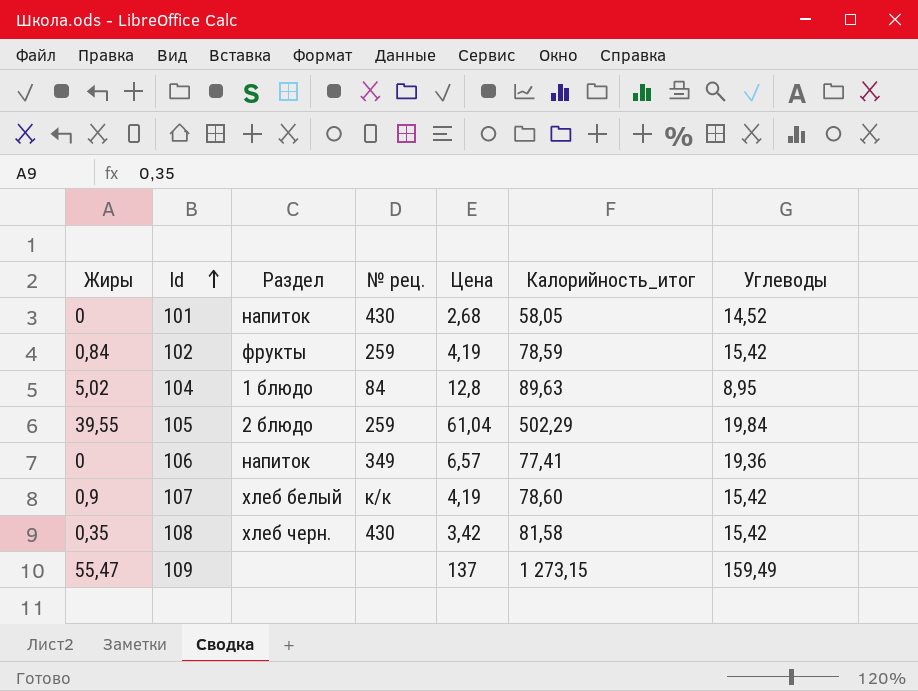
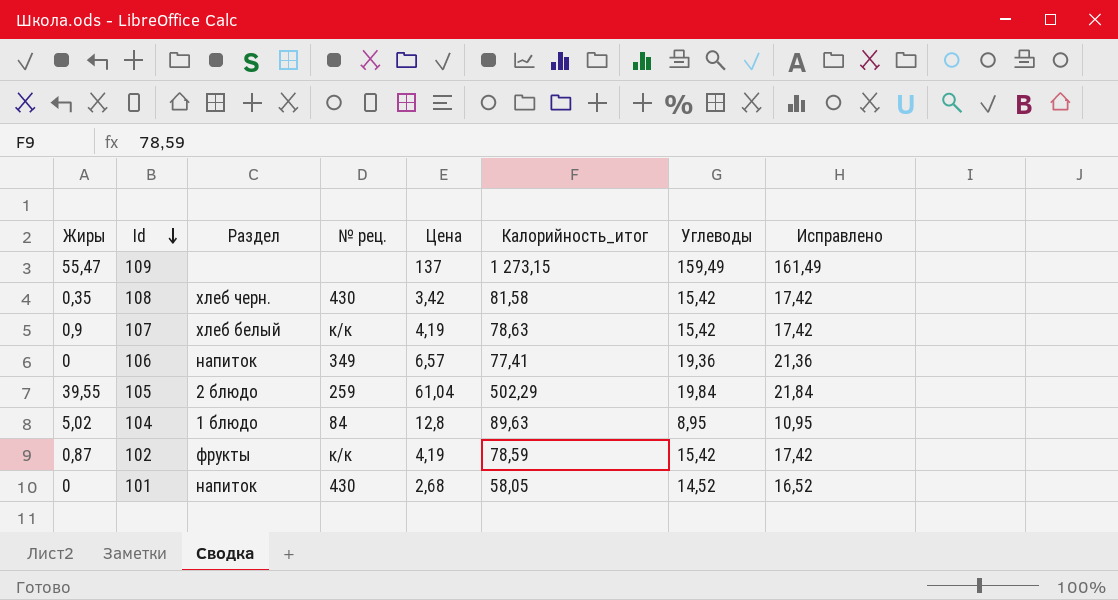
row order: Id ascending -> Id descending
column Исправлено | formula: none -> [Углеводы] + 2
107 | Калорийность_итог: 78,60 -> 78,63
102 | Жиры: 0,84 -> 0,87
102 | № рец.: 259 -> к/к

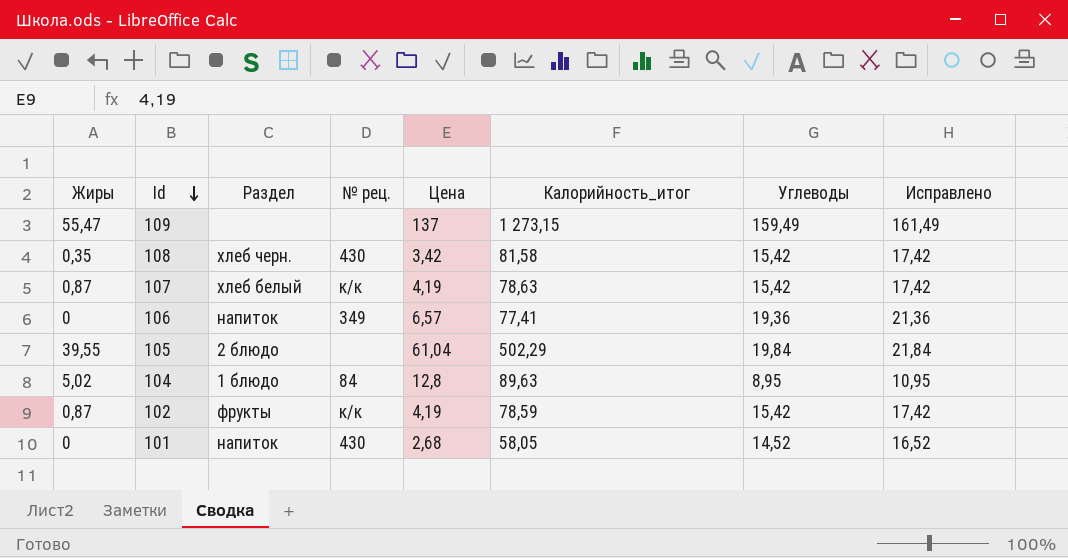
107 | Жиры: 0,9 -> 0,87
105 | № рец.: 259 -> none

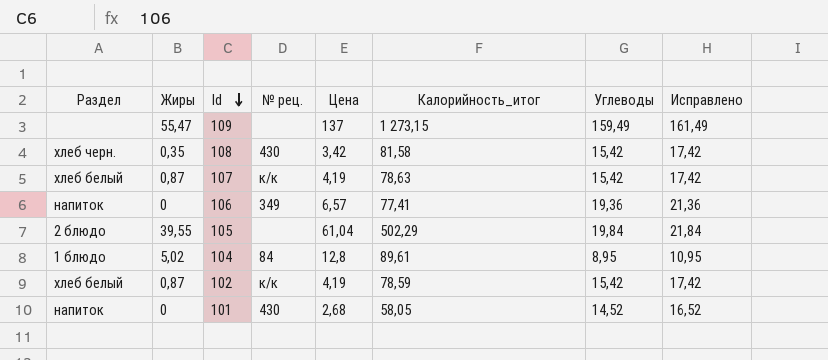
column Раздел | position: 3 -> 1
104 | Калорийность_итог: 89,63 -> 89,61
102 | Раздел: фрукты -> хлеб белый

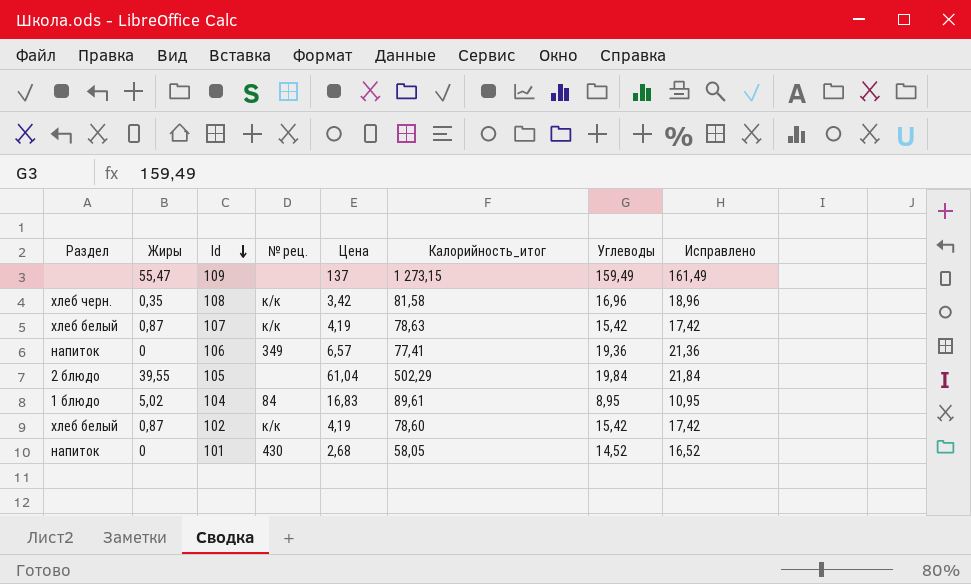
108 | № рец.: 430 -> к/к
108 | Углеводы: 15,42 -> 16,96
108 | Исправлено: 17,42 -> 18,96
104 | Цена: 12,8 -> 16,83
102 | Калорийность_итог: 78,59 -> 78,60

